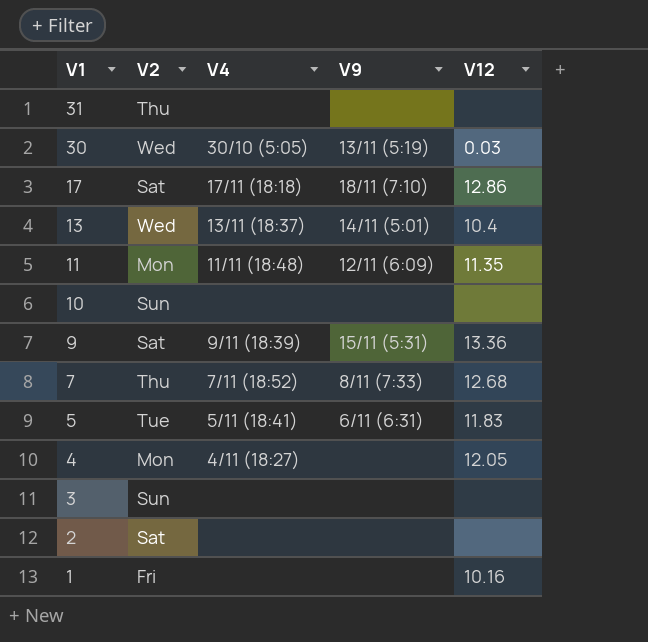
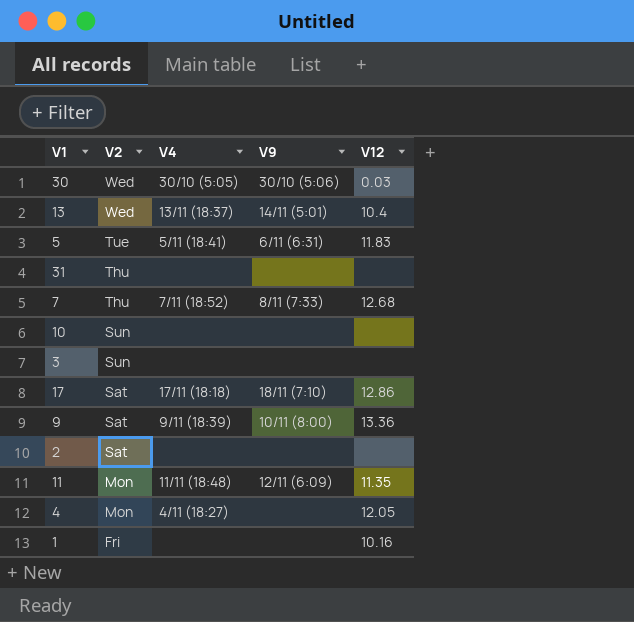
row order: V1 descending -> V2 descending
30 | V9: 13/11 (5:19) -> 30/10 (5:06)
9 | V9: 15/11 (5:31) -> 10/11 (8:00)

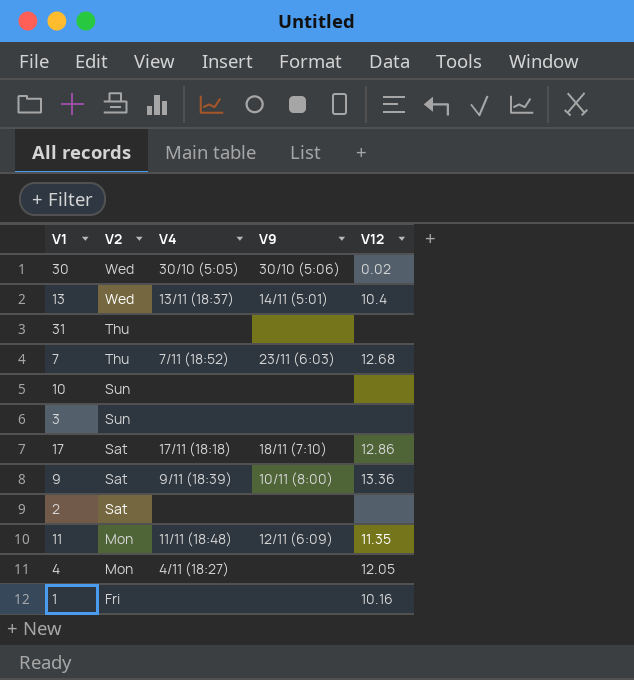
row 5: Tue | 5/11 (18:41) | 6/11 (6:31) | 11.83 -> none
30 | V12: 0.03 -> 0.02
7 | V9: 8/11 (7:33) -> 23/11 (6:03)

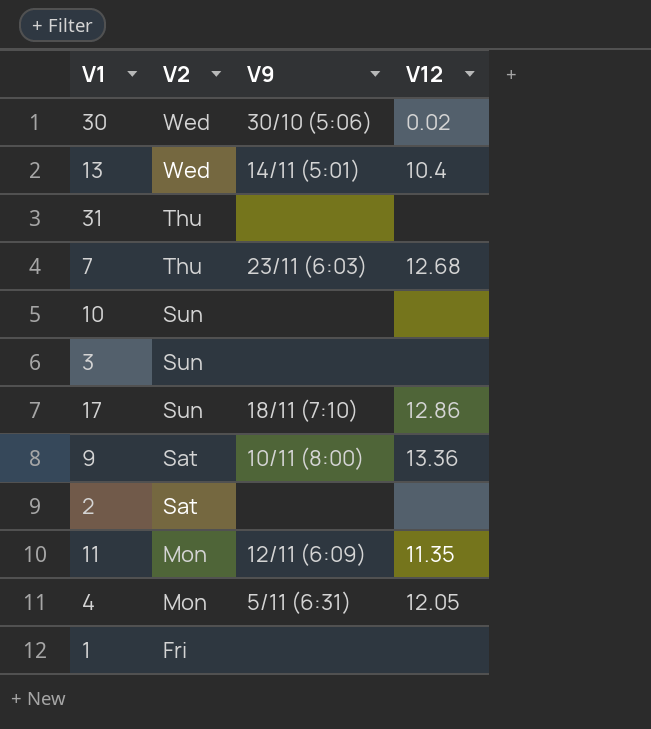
column V4 | position: 3 -> none
17 | V2: Sat -> Sun
4 | V9: none -> 5/11 (6:31)
1 | V12: 10.16 -> none

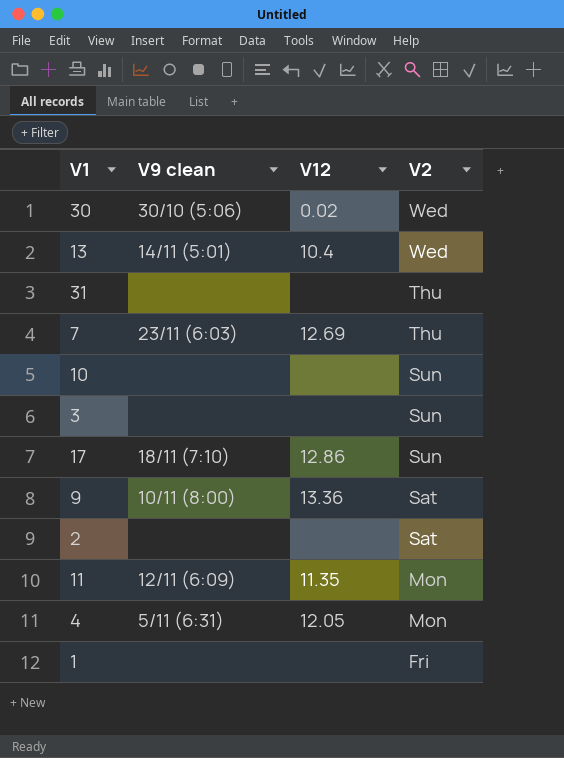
column name: V9 -> V9 clean
column V2 | position: 2 -> 4
7 | V12: 12.68 -> 12.69

